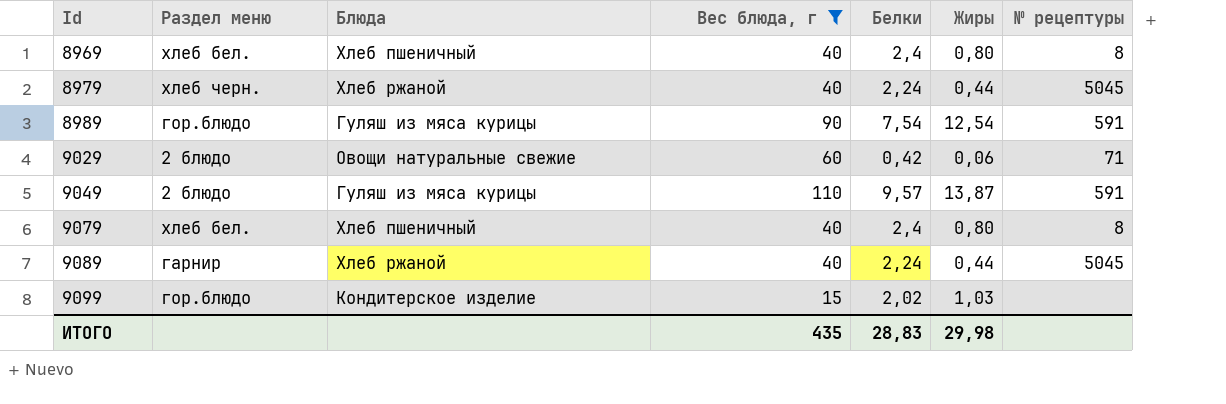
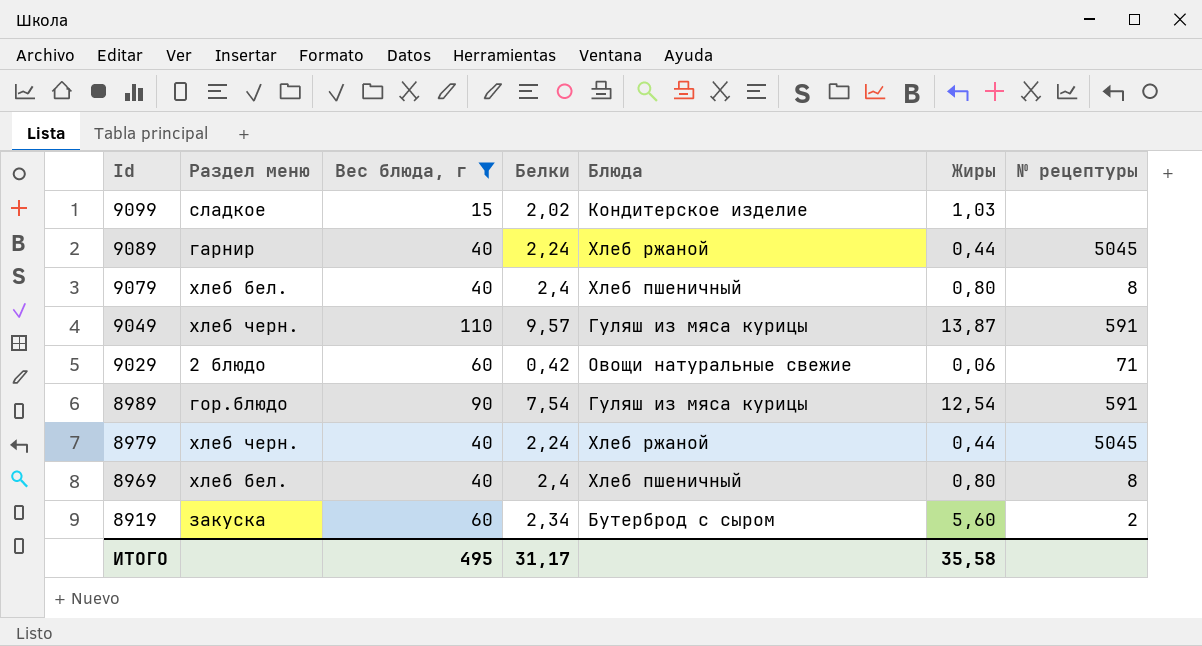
row order: Id ascending -> Id descending
column Блюда | position: 3 -> 5
9099 | Раздел меню: гор.блюдо -> сладкое
9049 | Раздел меню: 2 блюдо -> хлеб черн.
row 8919: none -> закуска | 60 | 2,34 | Бутерброд с сыром | 5,60 | 2
ИТОГО | Вес блюда, г: 435 -> 495
ИТОГО | Белки: 28,83 -> 31,17
ИТОГО | Жиры: 29,98 -> 35,58

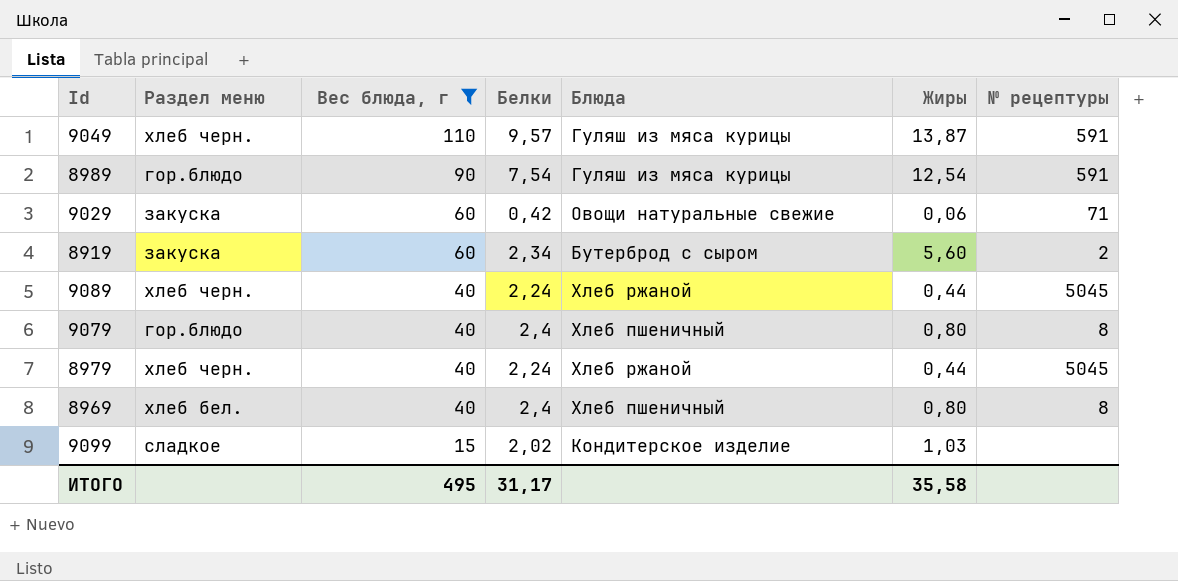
row order: Id descending -> Вес блюда, г descending
9029 | Раздел меню: 2 блюдо -> закуска
9089 | Раздел меню: гарнир -> хлеб черн.
9079 | Раздел меню: хлеб бел. -> гор.блюдо

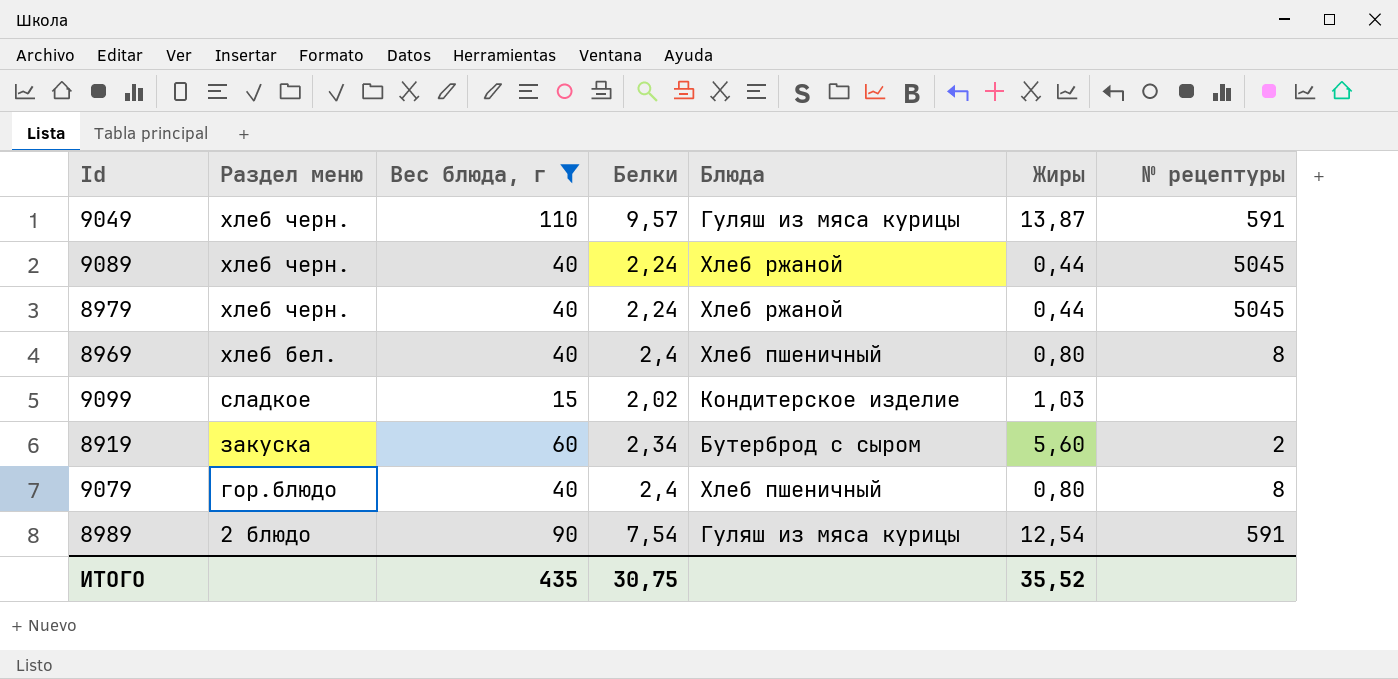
row order: Вес блюда, г descending -> Раздел меню descending
row 9029: закуска | 60 | 0,42 | Овощи натуральные свежие | 0,06 | 71 -> none
8989 | Раздел меню: гор.блюдо -> 2 блюдо
ИТОГО | Вес блюда, г: 495 -> 435
ИТОГО | Белки: 31,17 -> 30,75
ИТОГО | Жиры: 35,58 -> 35,52

